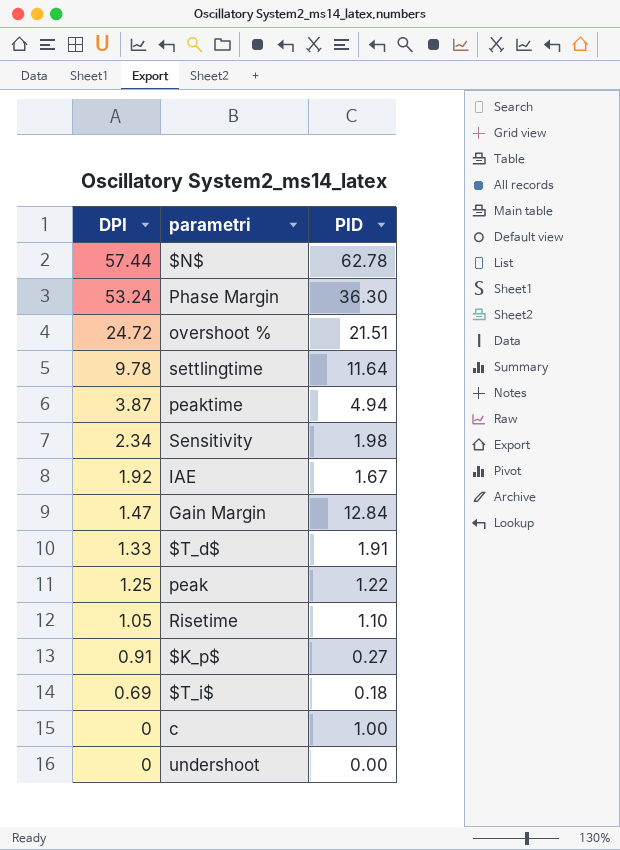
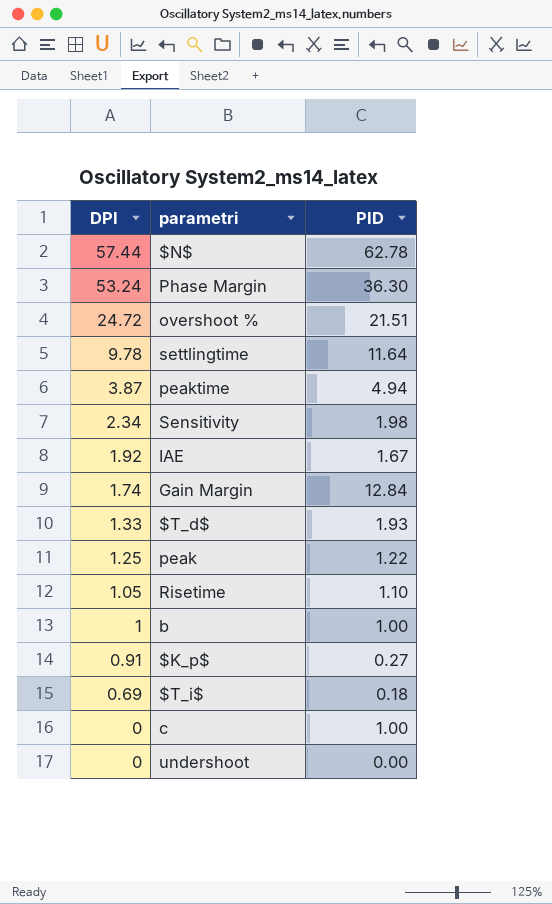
Gain Margin | DPI: 1.47 -> 1.74
$T_d$ | PID: 1.91 -> 1.93
row b: none -> 1 | 1.00

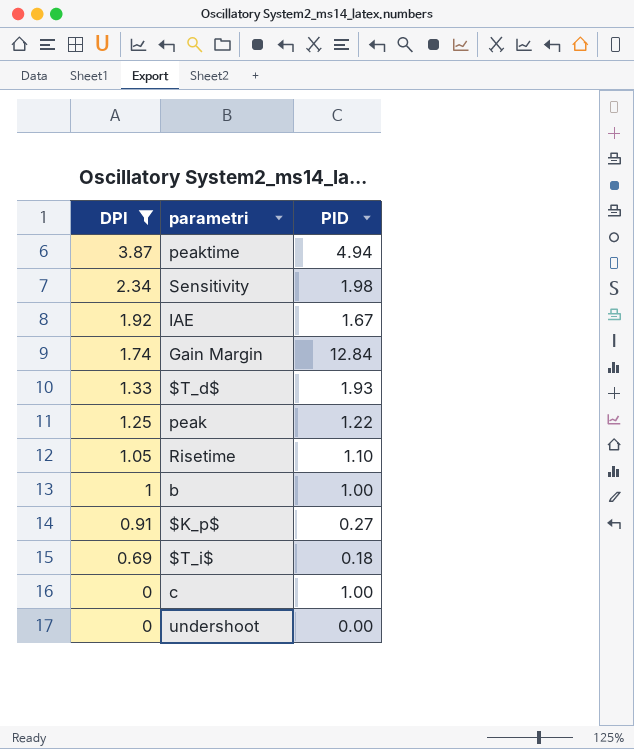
filter: none -> DPI <= 3.87

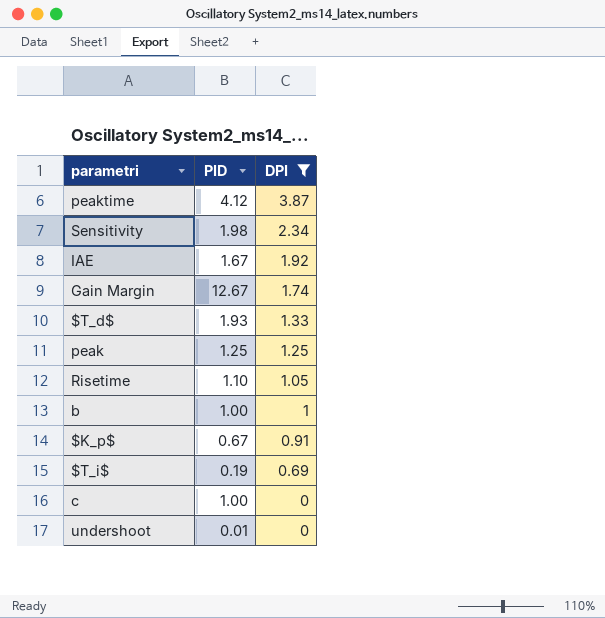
column DPI | position: 1 -> 3
peaktime | PID: 4.94 -> 4.12
Gain Margin | PID: 12.84 -> 12.67
peak | PID: 1.22 -> 1.25
$K_p$ | PID: 0.27 -> 0.67
$T_i$ | PID: 0.18 -> 0.19
undershoot | PID: 0.00 -> 0.01

